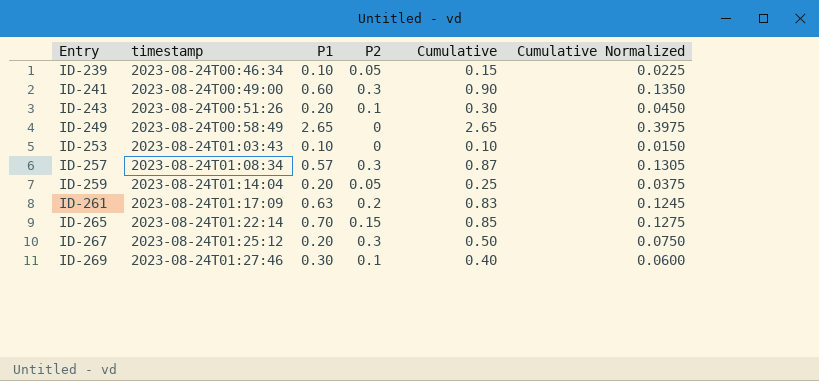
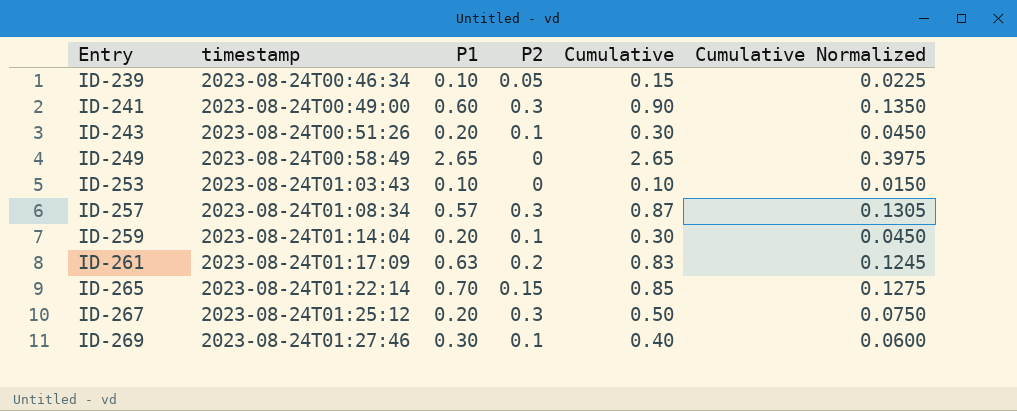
ID-259 | P2: 0.05 -> 0.1
ID-259 | Cumulative: 0.25 -> 0.30
ID-259 | Cumulative Normalized: 0.0375 -> 0.0450

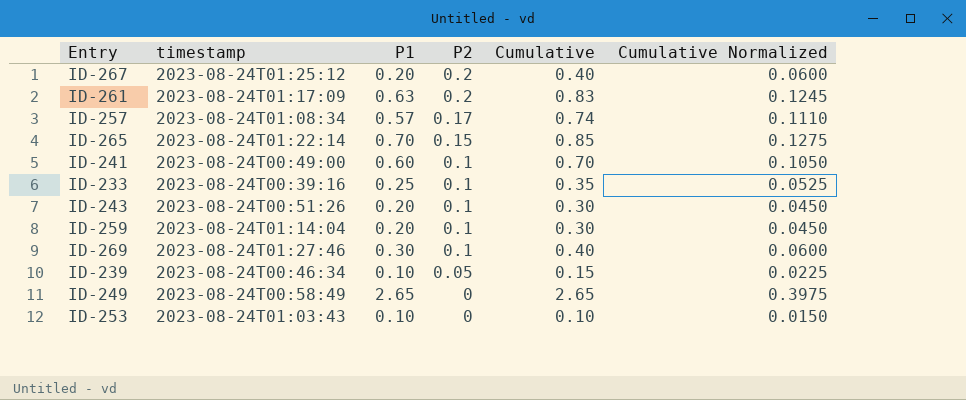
row order: Entry ascending -> P2 descending
ID-267 | P2: 0.3 -> 0.2
ID-267 | Cumulative: 0.50 -> 0.40
ID-267 | Cumulative Normalized: 0.0750 -> 0.0600
ID-257 | P2: 0.3 -> 0.17
ID-257 | Cumulative: 0.87 -> 0.74
ID-257 | Cumulative Normalized: 0.1305 -> 0.1110
ID-241 | P2: 0.3 -> 0.1
ID-241 | Cumulative: 0.90 -> 0.70
ID-241 | Cumulative Normalized: 0.1350 -> 0.1050
row ID-233: none -> 2023-08-24T00:39:16 | 0.25 | 0.1 | 0.35 | 0.0525

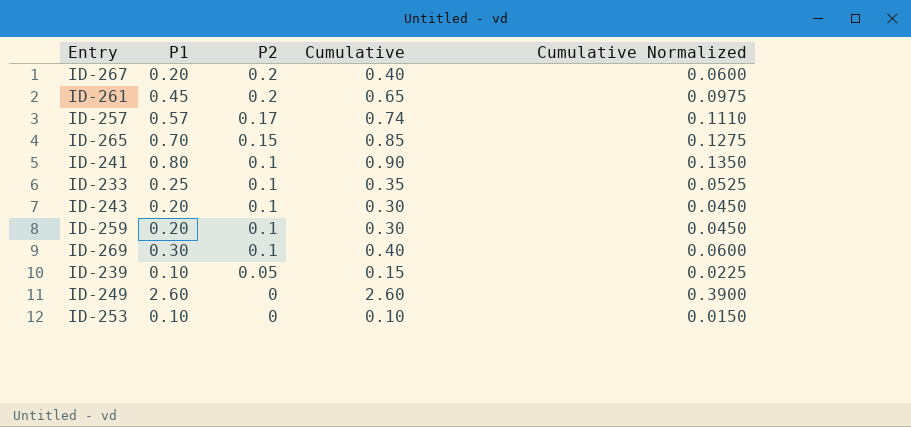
column timestamp | position: 2 -> none
ID-261 | P1: 0.63 -> 0.45
ID-261 | Cumulative: 0.83 -> 0.65
ID-261 | Cumulative Normalized: 0.1245 -> 0.0975
ID-241 | P1: 0.60 -> 0.80
ID-241 | Cumulative: 0.70 -> 0.90
ID-241 | Cumulative Normalized: 0.1050 -> 0.1350
ID-249 | P1: 2.65 -> 2.60
ID-249 | Cumulative: 2.65 -> 2.60
ID-249 | Cumulative Normalized: 0.3975 -> 0.3900

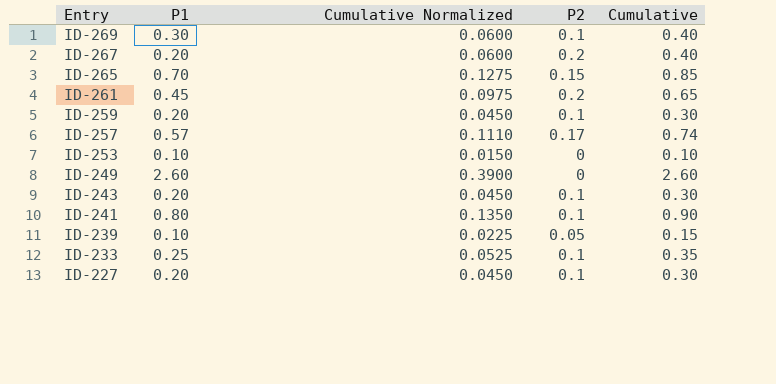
row order: P2 descending -> Entry descending
column Cumulative Normalized | position: 5 -> 3
row ID-227: none -> 0.20 | 0.0450 | 0.1 | 0.30

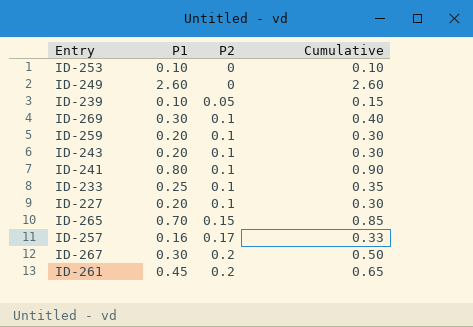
row order: Entry descending -> P2 ascending
column Cumulative Normalized | formula: [Cumulative] * 0.15 -> none
ID-257 | P1: 0.57 -> 0.16
ID-257 | Cumulative: 0.74 -> 0.33
ID-267 | P1: 0.20 -> 0.30
ID-267 | Cumulative: 0.40 -> 0.50

